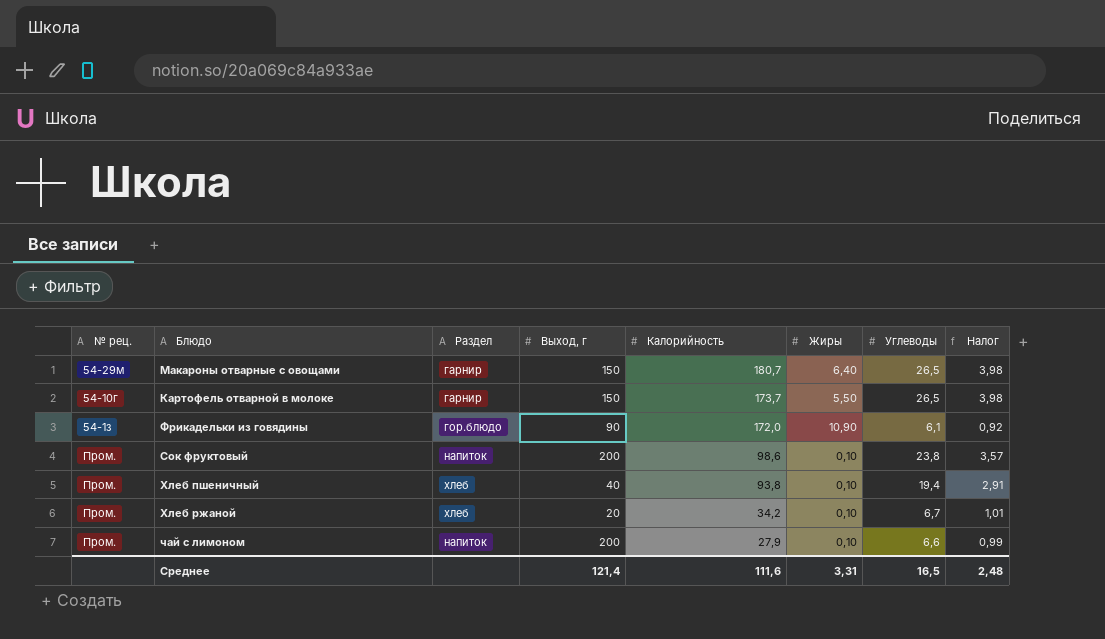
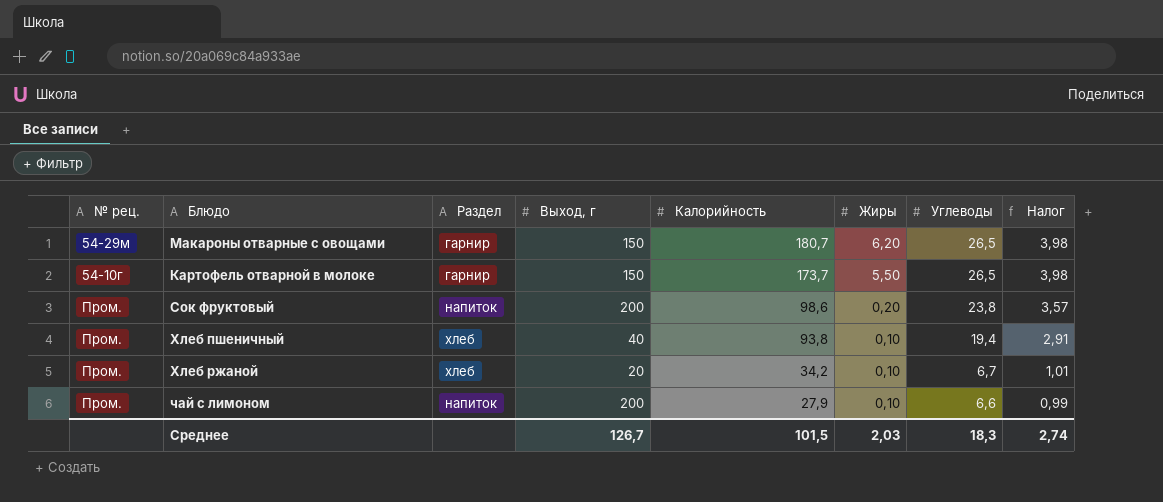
row Фрикадельки из говядины: 54-1з | гор.блюдо | 90 | 172,0 | 10,90 | 6,1 | 0,92 -> none
Макароны отварные с овощами | Жиры: 6,40 -> 6,20
Сок фруктовый | Жиры: 0,10 -> 0,20
Среднее | Выход, г: 121,4 -> 126,7
Среднее | Калорийность: 111,6 -> 101,5
Среднее | Жиры: 3,31 -> 2,03
Среднее | Углеводы: 16,5 -> 18,3
Среднее | Налог: 2,48 -> 2,74

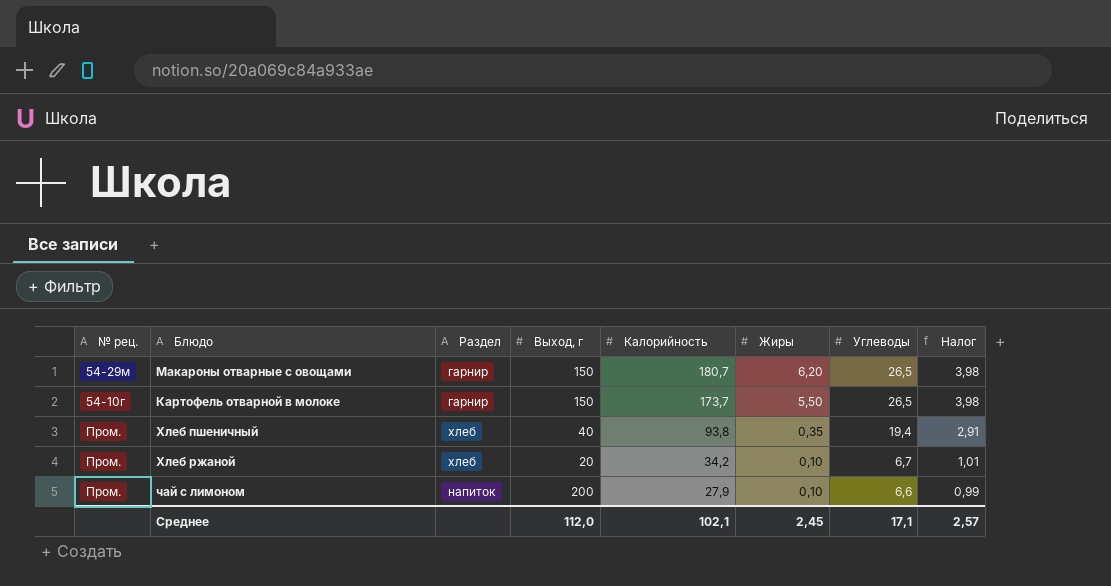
row Сок фруктовый: Пром. | напиток | 200 | 98,6 | 0,20 | 23,8 | 3,57 -> none
Хлеб пшеничный | Жиры: 0,10 -> 0,35
Среднее | Выход, г: 126,7 -> 112,0
Среднее | Калорийность: 101,5 -> 102,1
Среднее | Жиры: 2,03 -> 2,45
Среднее | Углеводы: 18,3 -> 17,1
Среднее | Налог: 2,74 -> 2,57

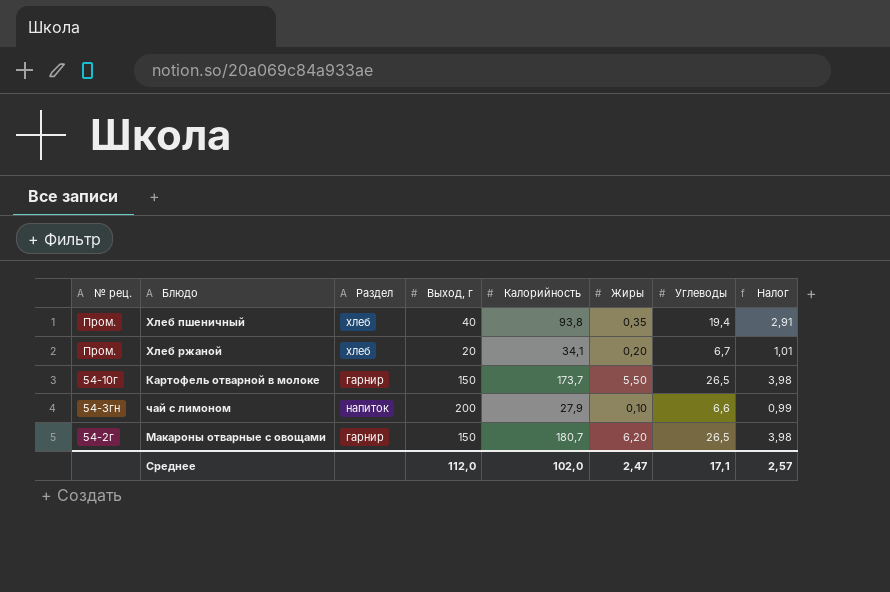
row order: Калорийность descending -> № рец. descending
Хлеб ржаной | Калорийность: 34,2 -> 34,1
Хлеб ржаной | Жиры: 0,10 -> 0,20
чай с лимоном | № рец.: Пром. -> 54-3гн
Макароны отварные с овощами | № рец.: 54-29м -> 54-2г
Среднее | Калорийность: 102,1 -> 102,0
Среднее | Жиры: 2,45 -> 2,47

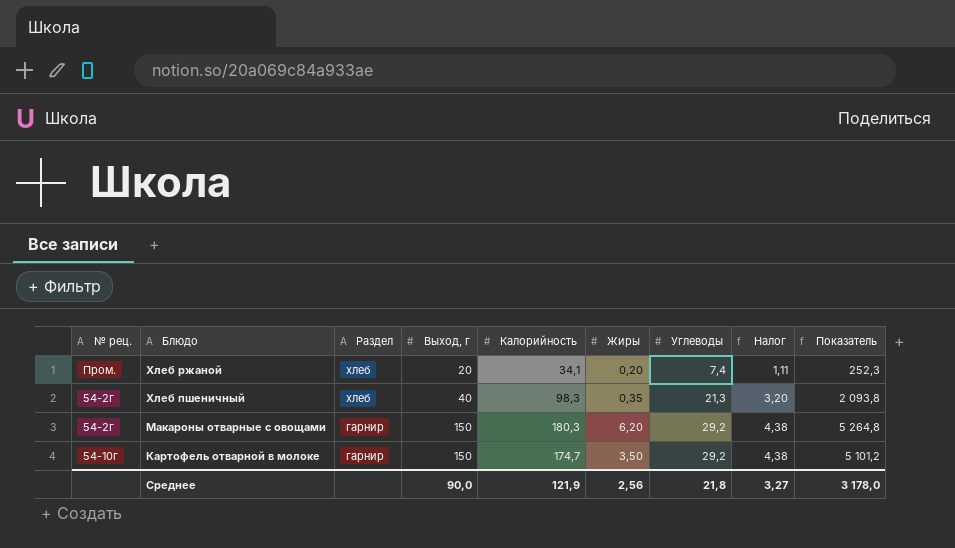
row order: № рец. descending -> Блюдо descending
column Показатель | formula: none -> [Калорийность] * [Углеводы]
row чай с лимоном: 54-3гн | напиток | 200 | 27,9 | 0,10 | 6,6 | 0,99 -> none
Хлеб ржаной | Углеводы: 6,7 -> 7,4
Хлеб ржаной | Налог: 1,01 -> 1,11
Хлеб пшеничный | № рец.: Пром. -> 54-2г
Хлеб пшеничный | Калорийность: 93,8 -> 98,3
Хлеб пшеничный | Углеводы: 19,4 -> 21,3
Хлеб пшеничный | Налог: 2,91 -> 3,20
Макароны отварные с овощами | Калорийность: 180,7 -> 180,3
Макароны отварные с овощами | Углеводы: 26,5 -> 29,2
Макароны отварные с овощами | Налог: 3,98 -> 4,38
Картофель отварной в молоке | Калорийность: 173,7 -> 174,7
Картофель отварной в молоке | Жиры: 5,50 -> 3,50
Картофель отварной в молоке | Углеводы: 26,5 -> 29,2
Картофель отварной в молоке | Налог: 3,98 -> 4,38
Среднее | Выход, г: 112,0 -> 90,0
Среднее | Калорийность: 102,0 -> 121,9
Среднее | Жиры: 2,47 -> 2,56
Среднее | Углеводы: 17,1 -> 21,8
Среднее | Налог: 2,57 -> 3,27

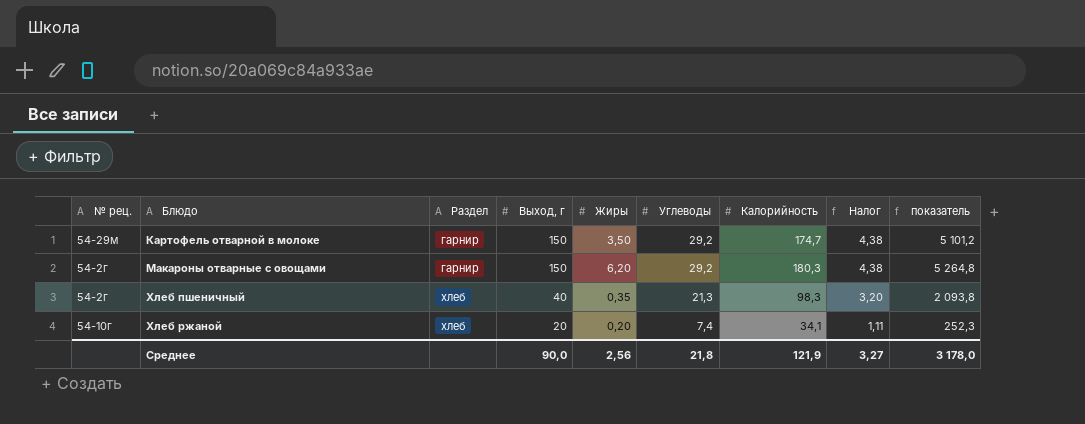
row order: Блюдо descending -> Блюдо ascending
column Калорийность | position: 5 -> 7
column name: Показатель -> показатель
Картофель отварной в молоке | № рец.: 54-10г -> 54-29м
Хлеб ржаной | № рец.: Пром. -> 54-10г

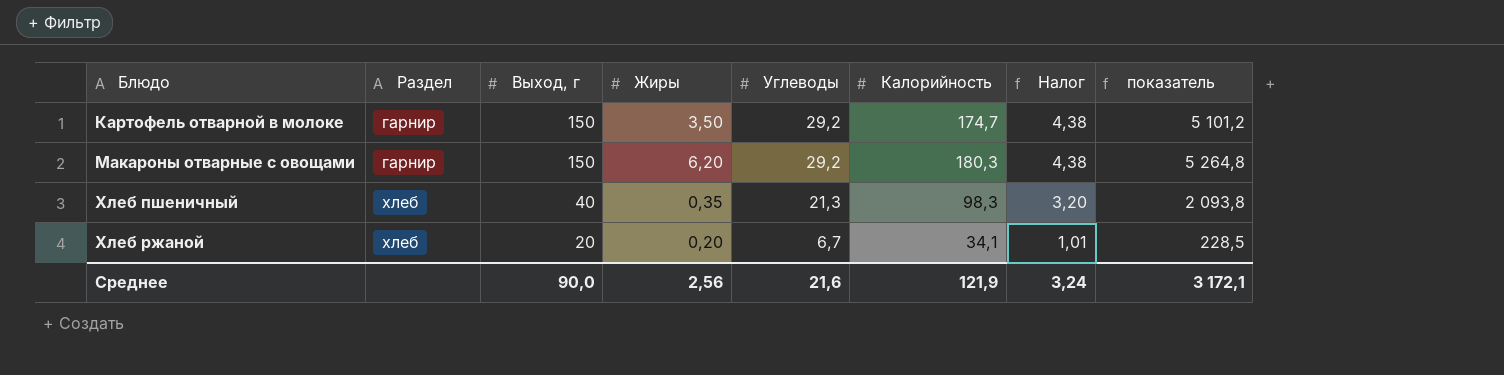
column № рец. | position: 1 -> none
Хлеб ржаной | Углеводы: 7,4 -> 6,7
Хлеб ржаной | Налог: 1,11 -> 1,01
Хлеб ржаной | показатель: 252,3 -> 228,5
Среднее | Углеводы: 21,8 -> 21,6
Среднее | Налог: 3,27 -> 3,24
Среднее | показатель: 3 178,0 -> 3 172,1

